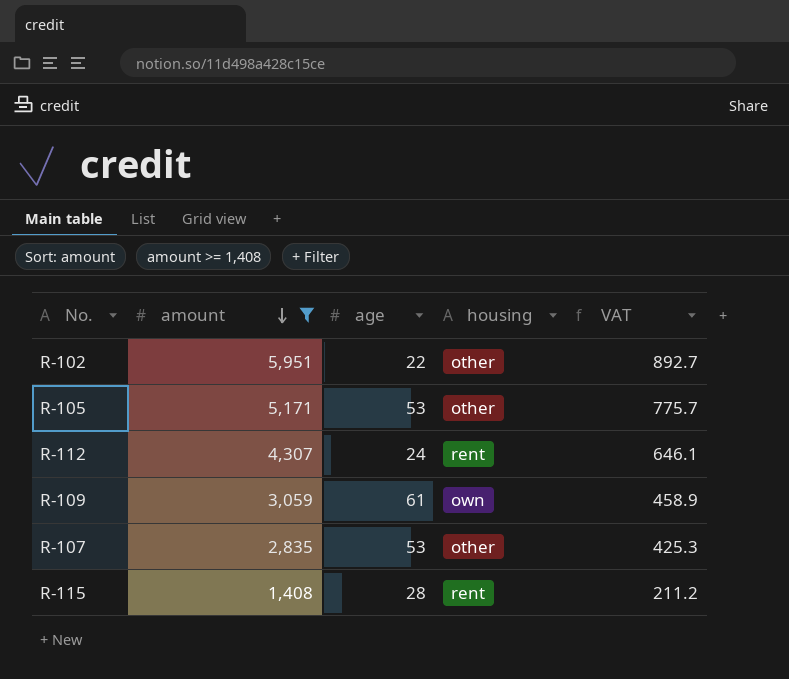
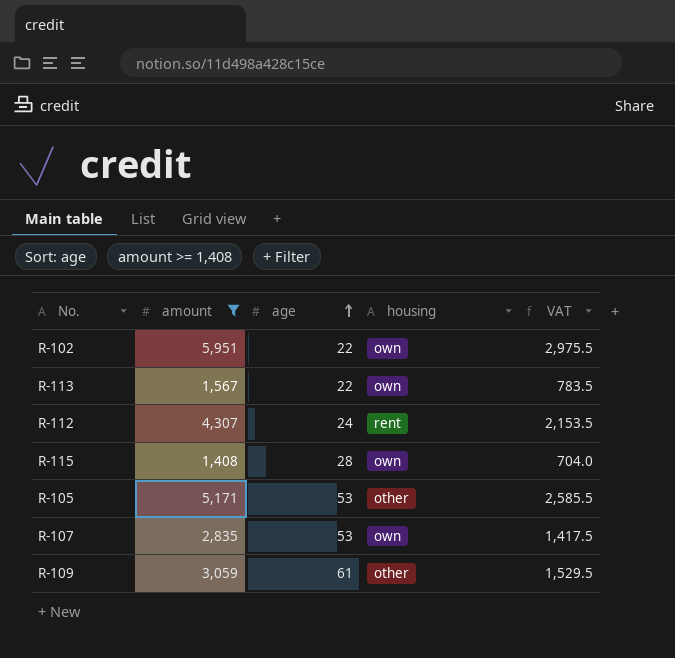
row order: amount descending -> age ascending
column VAT | formula: [amount] * 0.15 -> [amount] * 0.5
R-102 | housing: other -> own
row R-113: none -> 1,567 | 22 | own | 783.5
R-115 | housing: rent -> own
R-107 | housing: other -> own
R-109 | housing: own -> other

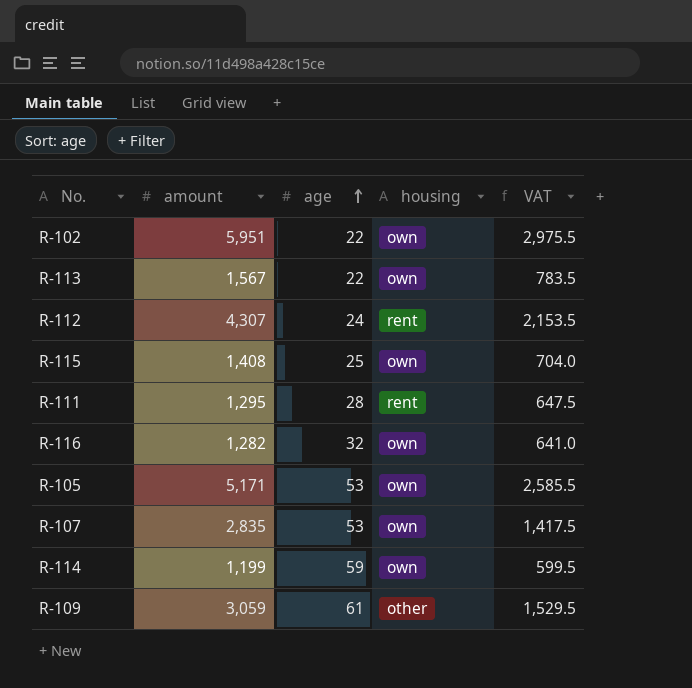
filter: amount >= 1,408 -> none
R-115 | age: 28 -> 25
R-105 | housing: other -> own

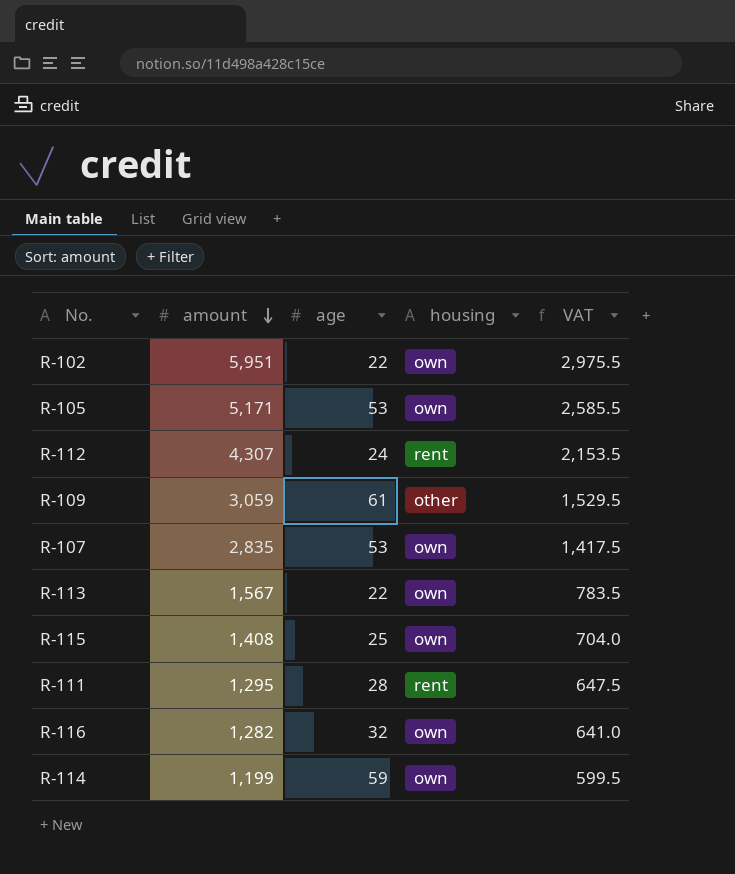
row order: age ascending -> amount descending

